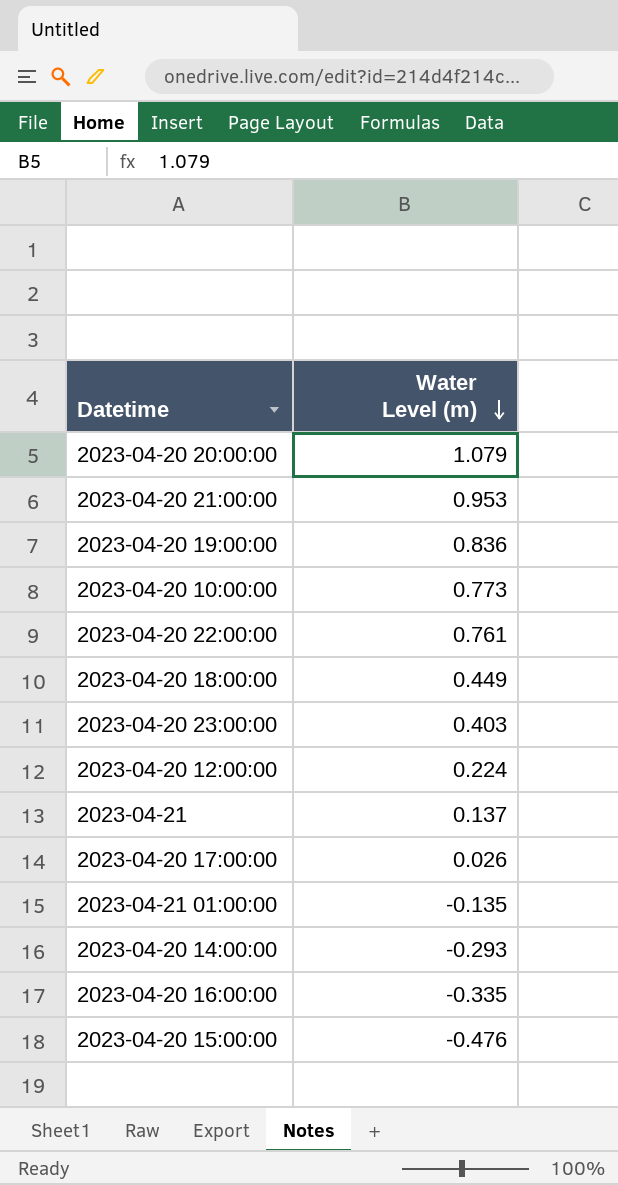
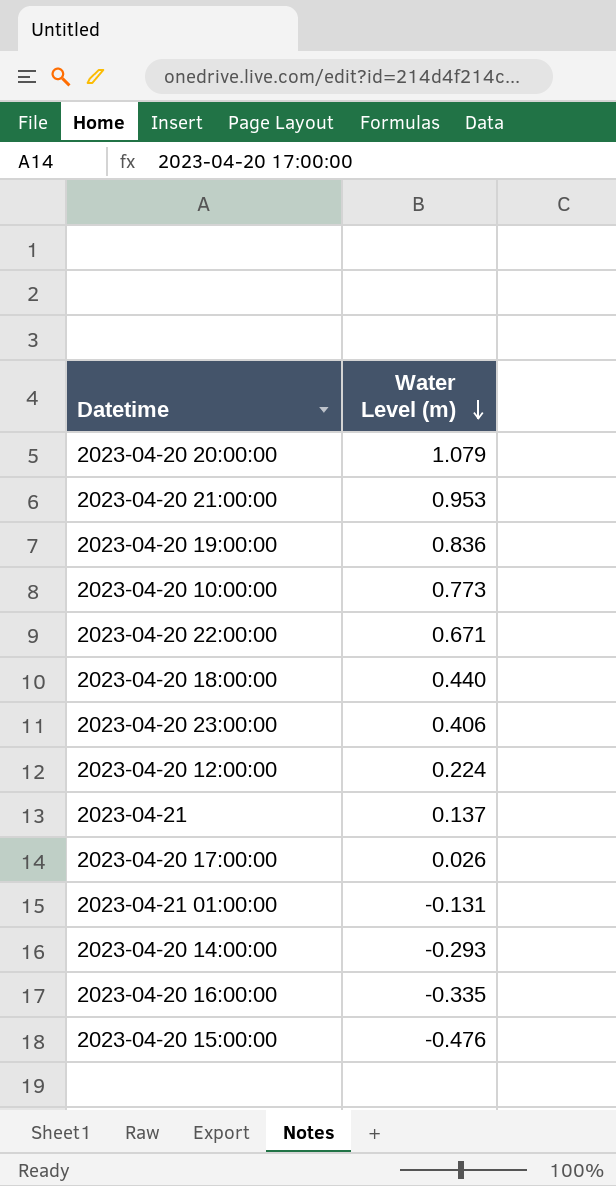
2023-04-20 22:00:00 | Water Level (m): 0.761 -> 0.671
2023-04-20 18:00:00 | Water Level (m): 0.449 -> 0.440
2023-04-20 23:00:00 | Water Level (m): 0.403 -> 0.406
2023-04-21 01:00:00 | Water Level (m): -0.135 -> -0.131

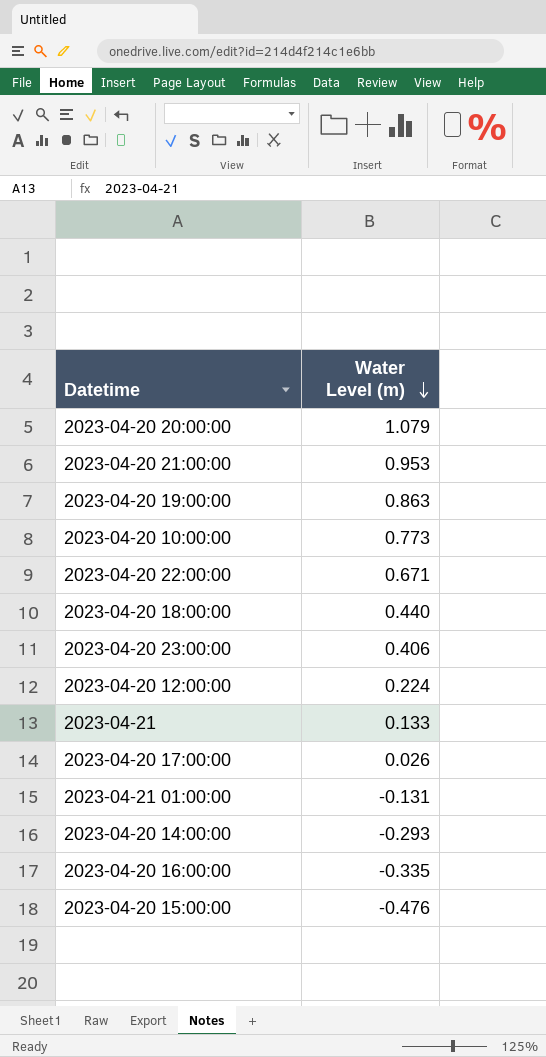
2023-04-20 19:00:00 | Water Level (m): 0.836 -> 0.863
2023-04-21 | Water Level (m): 0.137 -> 0.133

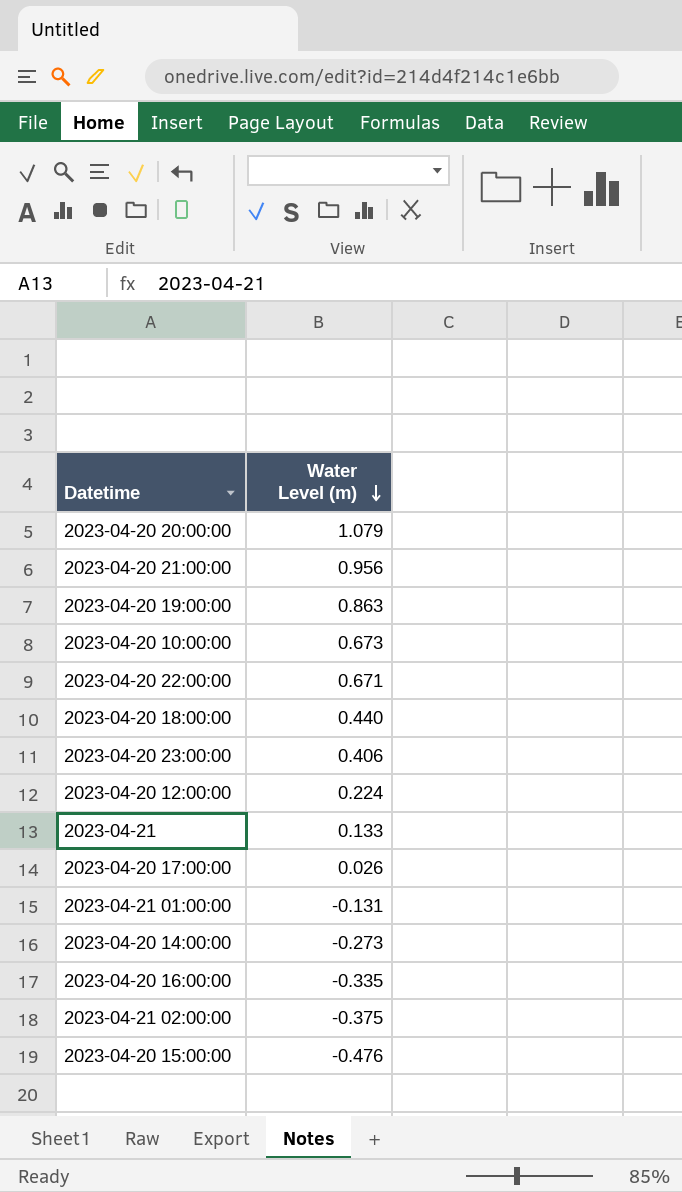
2023-04-20 21:00:00 | Water Level (m): 0.953 -> 0.956
2023-04-20 10:00:00 | Water Level (m): 0.773 -> 0.673
2023-04-20 14:00:00 | Water Level (m): -0.293 -> -0.273
row 2023-04-21 02:00:00: none -> -0.375

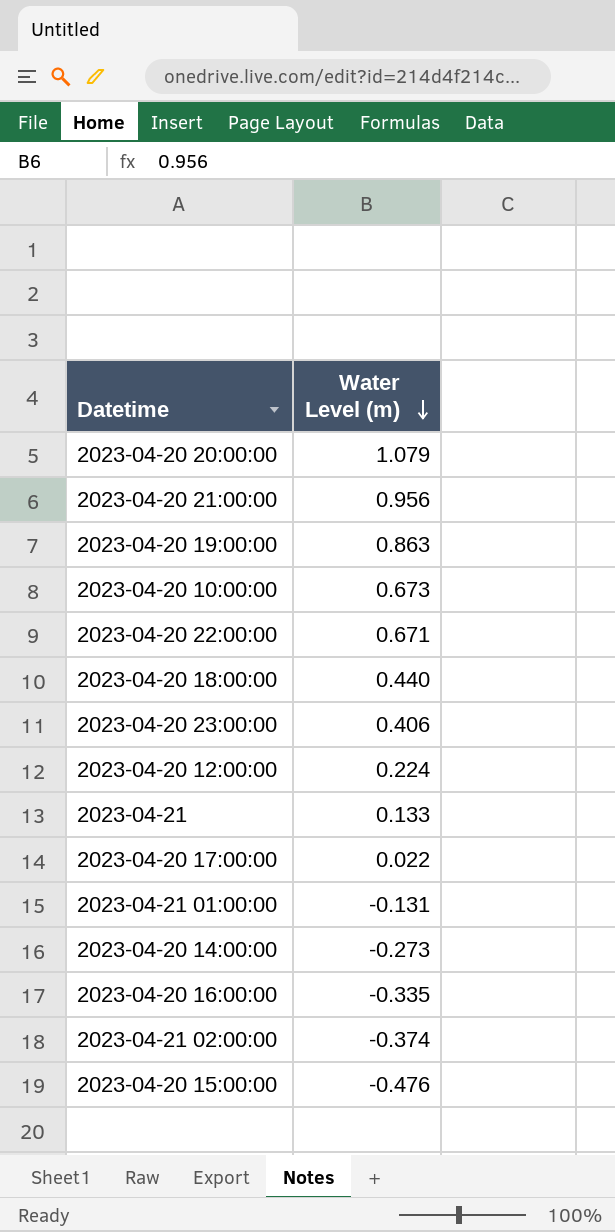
2023-04-20 17:00:00 | Water Level (m): 0.026 -> 0.022
2023-04-21 02:00:00 | Water Level (m): -0.375 -> -0.374

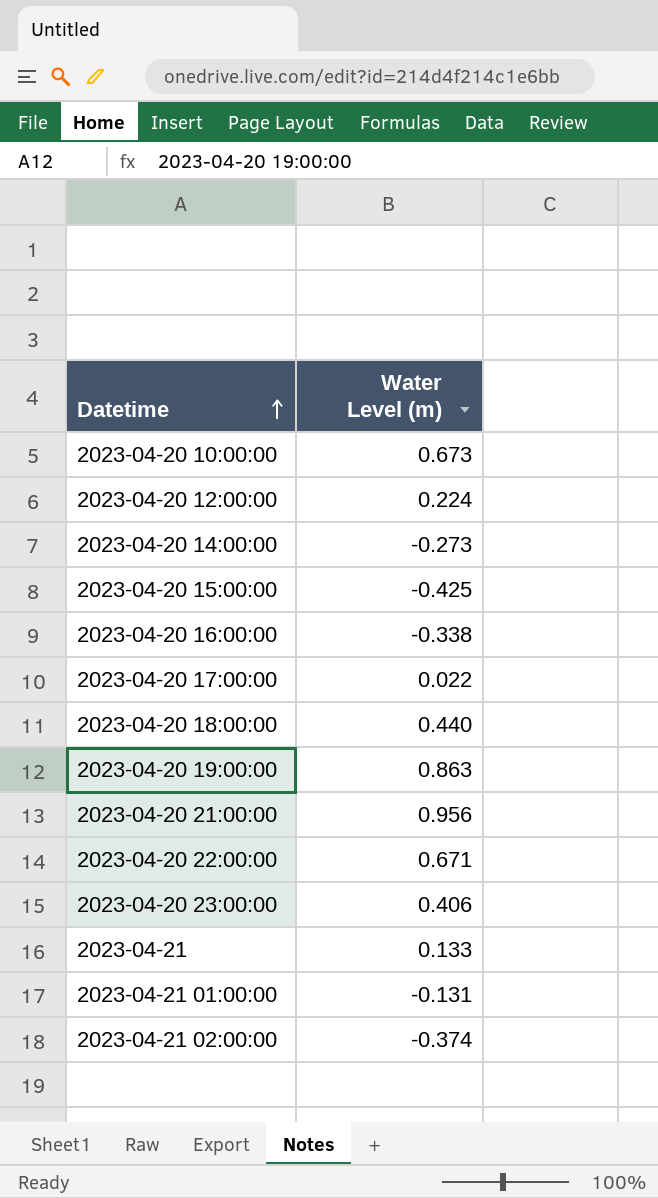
row order: Water Level (m) descending -> Datetime ascending
row 2023-04-20 20:00:00: 1.079 -> none
2023-04-20 15:00:00 | Water Level (m): -0.476 -> -0.425
2023-04-20 16:00:00 | Water Level (m): -0.335 -> -0.338

